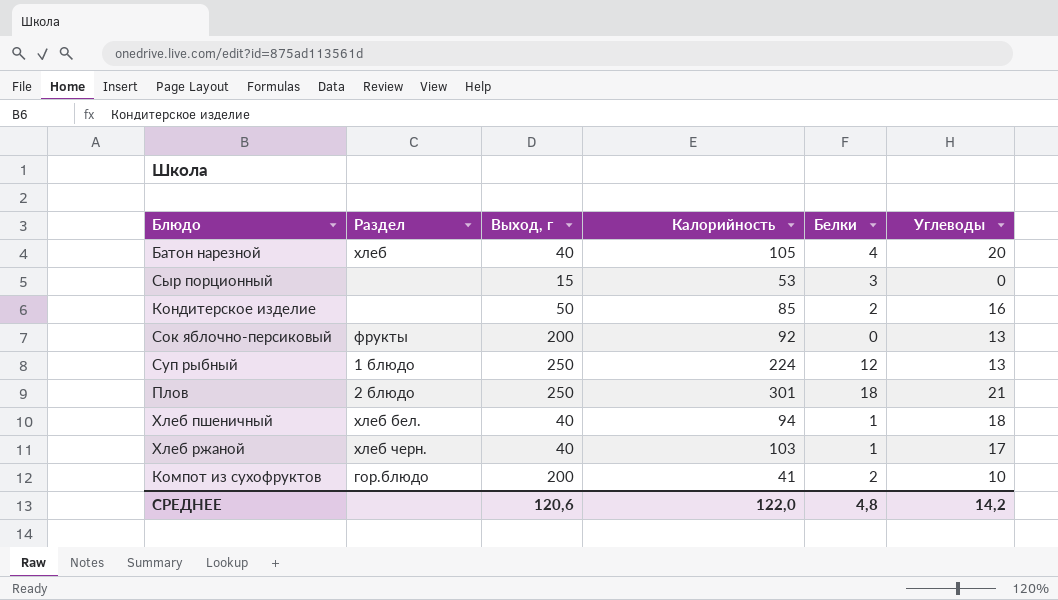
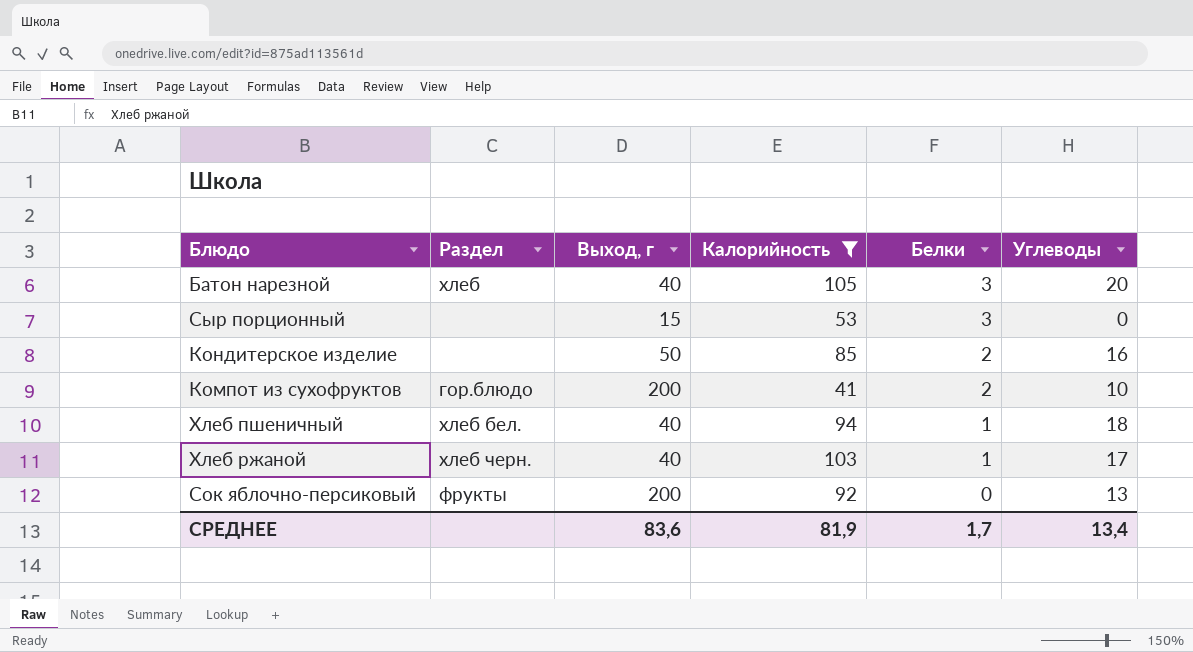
filter: none -> Калорийность <= 105
row order: none -> Белки descending
Батон нарезной | Белки: 4 -> 3
СРЕДНЕЕ | Выход, г: 120,6 -> 83,6
СРЕДНЕЕ | Калорийность: 122,0 -> 81,9
СРЕДНЕЕ | Белки: 4,8 -> 1,7
СРЕДНЕЕ | Углеводы: 14,2 -> 13,4

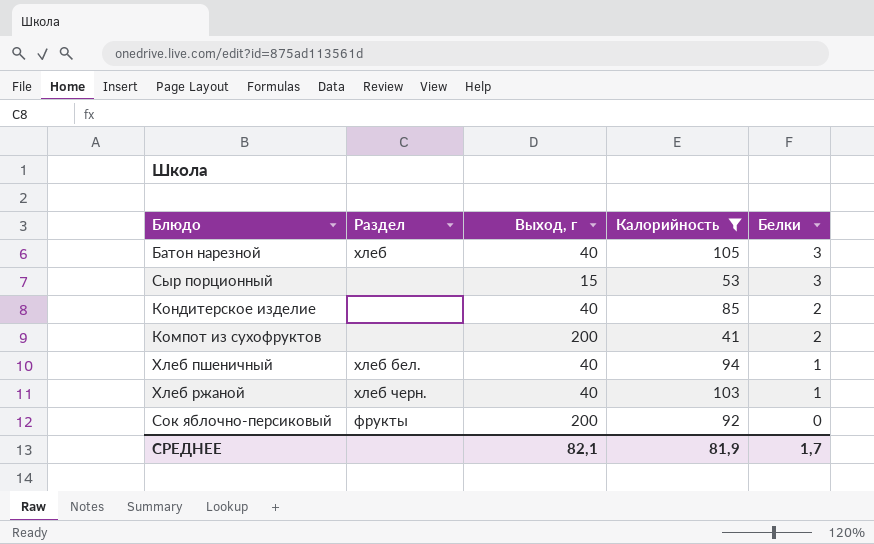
column Углеводы | position: 6 -> none
Кондитерское изделие | Выход, г: 50 -> 40
Компот из сухофруктов | Раздел: гор.блюдо -> none
СРЕДНЕЕ | Выход, г: 83,6 -> 82,1

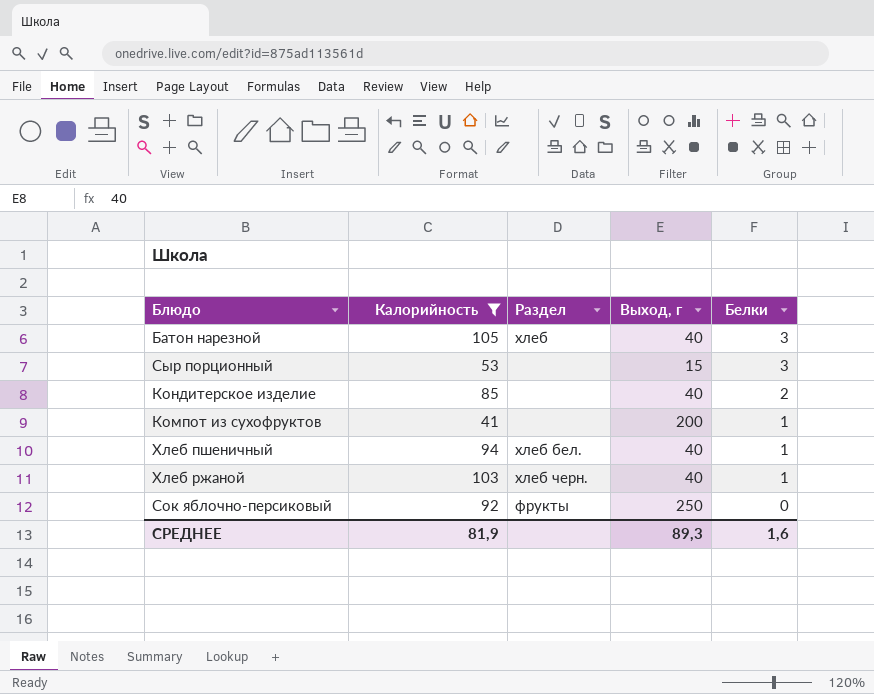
column Калорийность | position: 4 -> 2
Компот из сухофруктов | Белки: 2 -> 1
Сок яблочно-персиковый | Выход, г: 200 -> 250
СРЕДНЕЕ | Выход, г: 82,1 -> 89,3
СРЕДНЕЕ | Белки: 1,7 -> 1,6

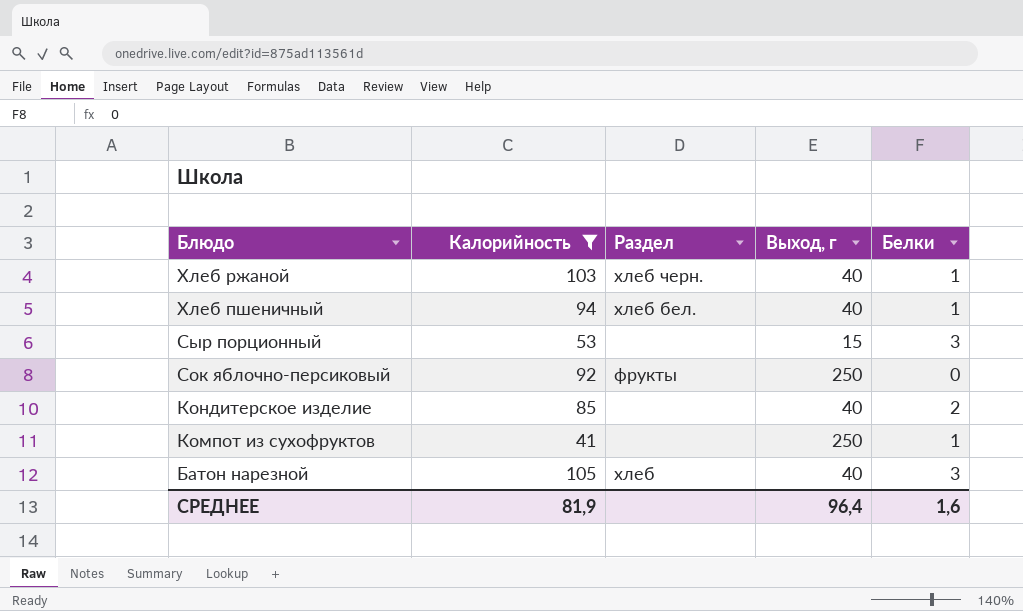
row order: Белки descending -> Блюдо descending
Компот из сухофруктов | Выход, г: 200 -> 250
СРЕДНЕЕ | Выход, г: 89,3 -> 96,4

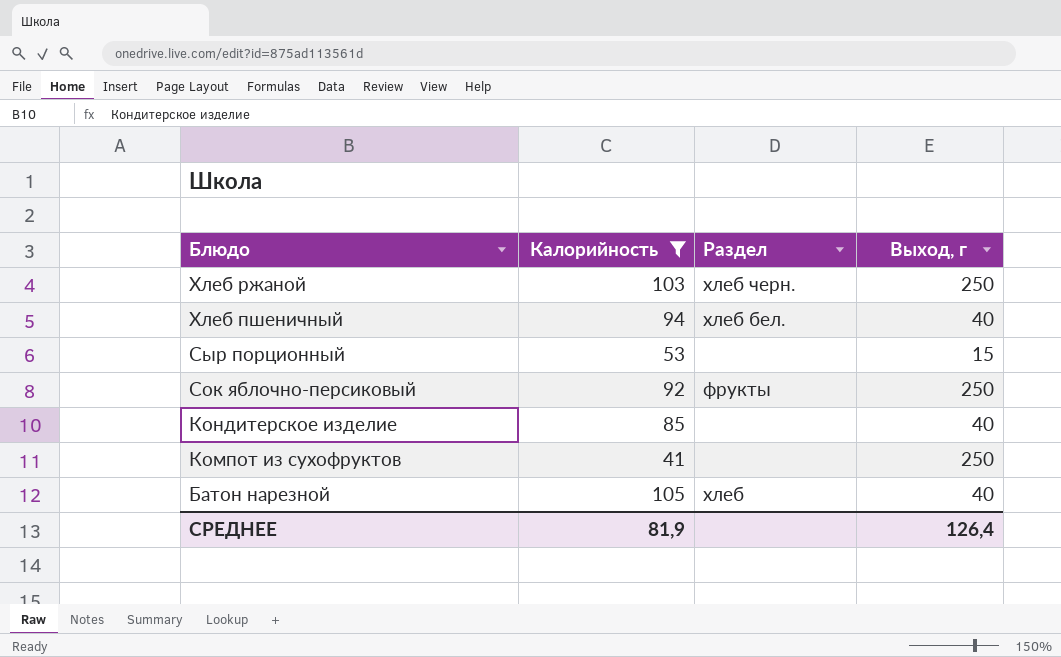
column Белки | position: 5 -> none
Хлеб ржаной | Выход, г: 40 -> 250
СРЕДНЕЕ | Выход, г: 96,4 -> 126,4

